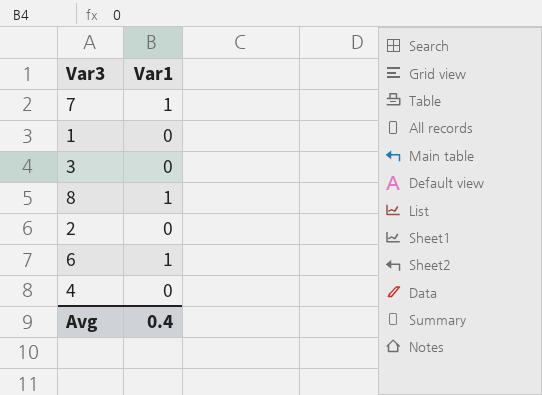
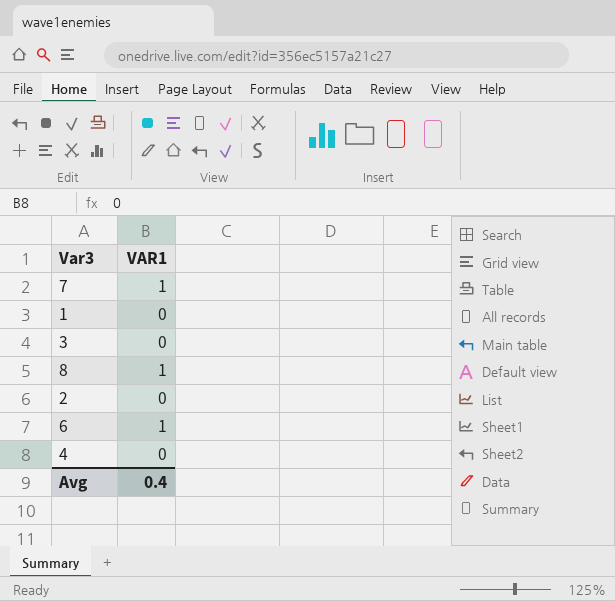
column name: Var1 -> VAR1

